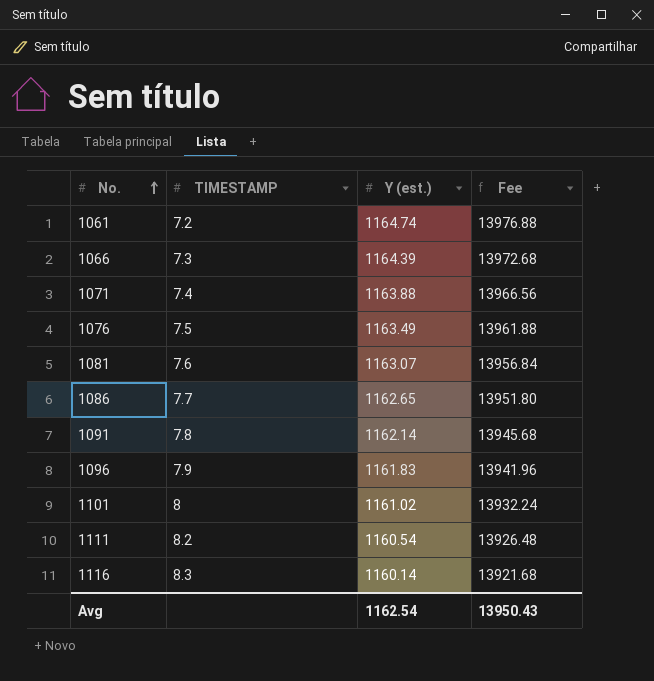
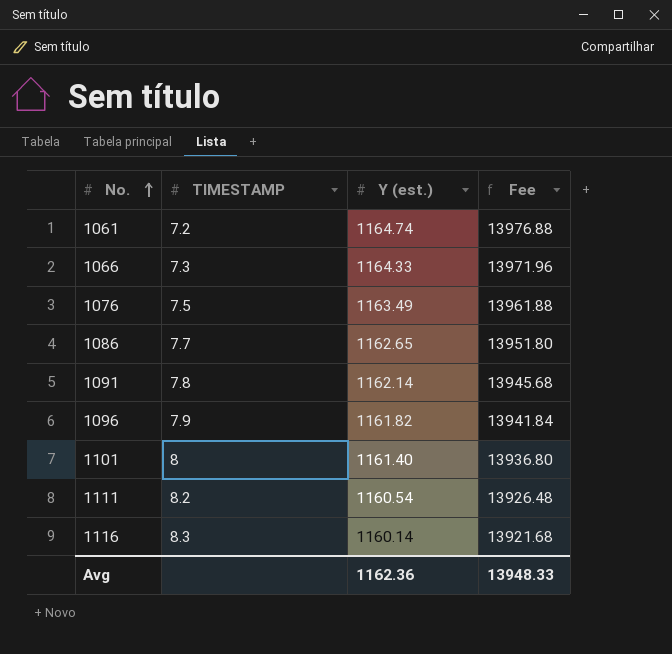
row 1071: 7.4 | 1163.88 | 13966.56 -> none
row 1081: 7.6 | 1163.07 | 13956.84 -> none
1066 | Y (est.): 1164.39 -> 1164.33
1066 | Fee: 13972.68 -> 13971.96
1096 | Y (est.): 1161.83 -> 1161.82
1096 | Fee: 13941.96 -> 13941.84
1101 | Y (est.): 1161.02 -> 1161.40
1101 | Fee: 13932.24 -> 13936.80
Avg | Y (est.): 1162.54 -> 1162.36
Avg | Fee: 13950.43 -> 13948.33

